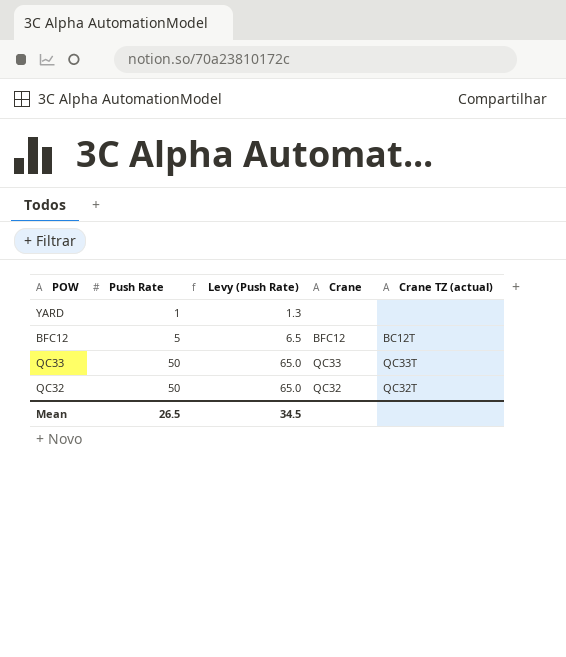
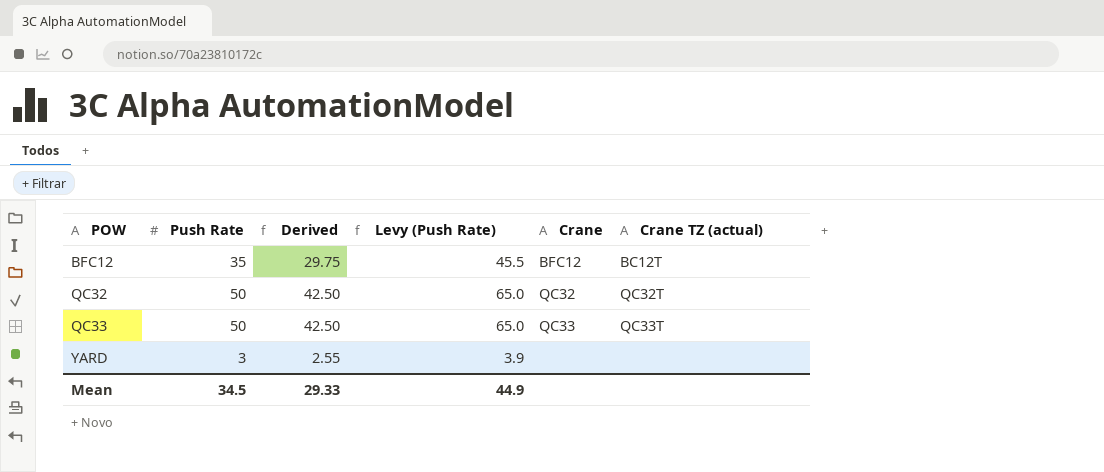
row order: Push Rate ascending -> POW ascending
column Derived | formula: none -> [Push Rate] * 0.85
BFC12 | Push Rate: 5 -> 35
BFC12 | Levy (Push Rate): 6.5 -> 45.5
YARD | Push Rate: 1 -> 3
YARD | Levy (Push Rate): 1.3 -> 3.9
Mean | Push Rate: 26.5 -> 34.5
Mean | Levy (Push Rate): 34.5 -> 44.9

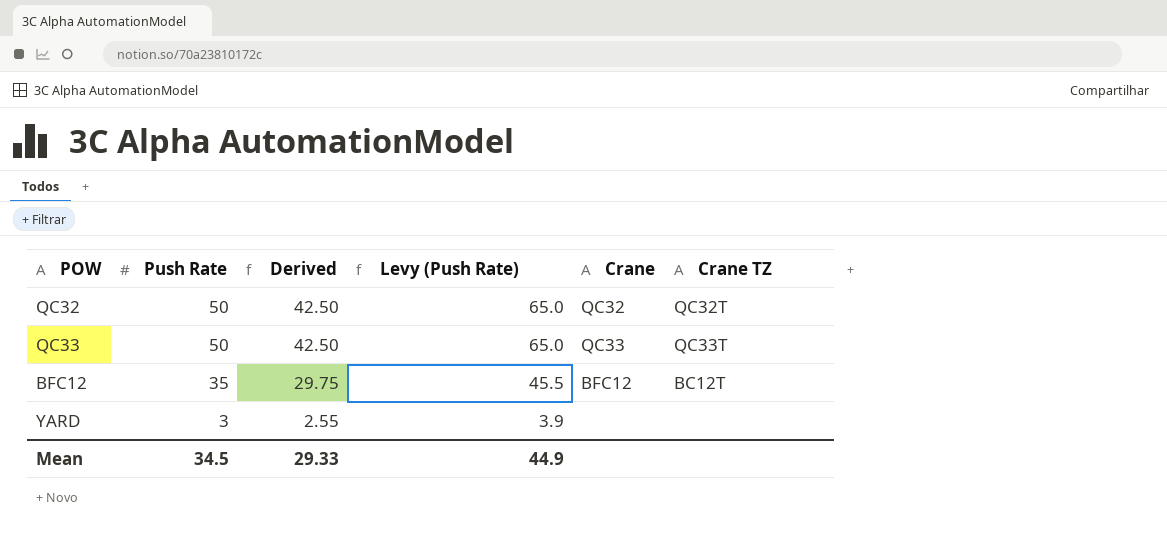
row order: POW ascending -> Push Rate descending
column name: Crane TZ (actual) -> Crane TZ

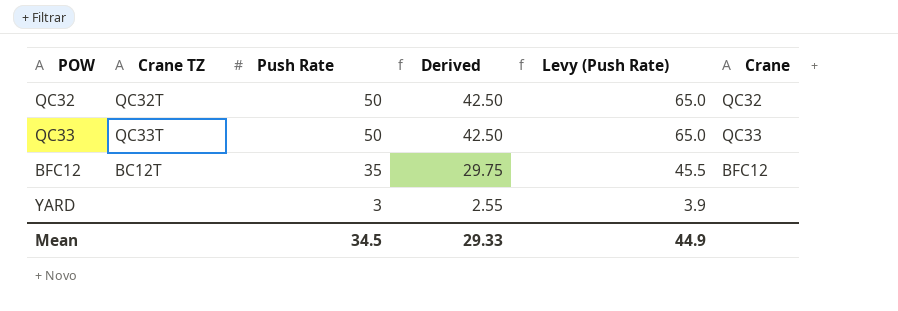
column Crane TZ | position: 6 -> 2

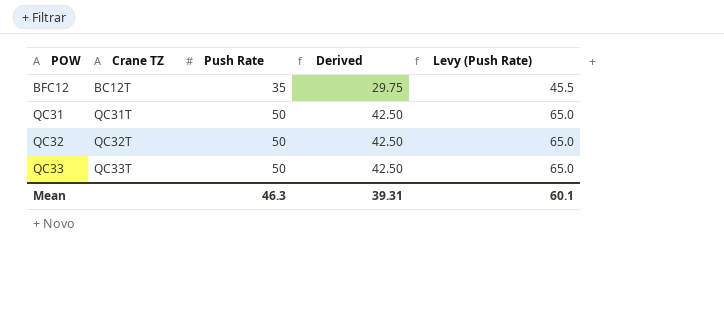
row order: Push Rate descending -> POW ascending
column Crane | position: 6 -> none
row YARD: none | 3 | 2.55 | 3.9 | none -> none
row QC31: none -> QC31T | 50 | 42.50 | 65.0
Mean | Push Rate: 34.5 -> 46.3
Mean | Derived: 29.33 -> 39.31
Mean | Levy (Push Rate): 44.9 -> 60.1

